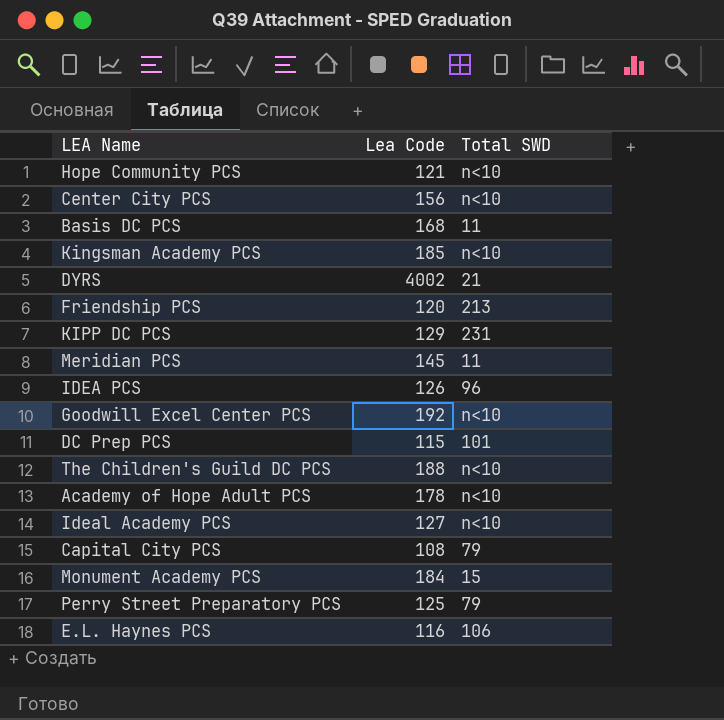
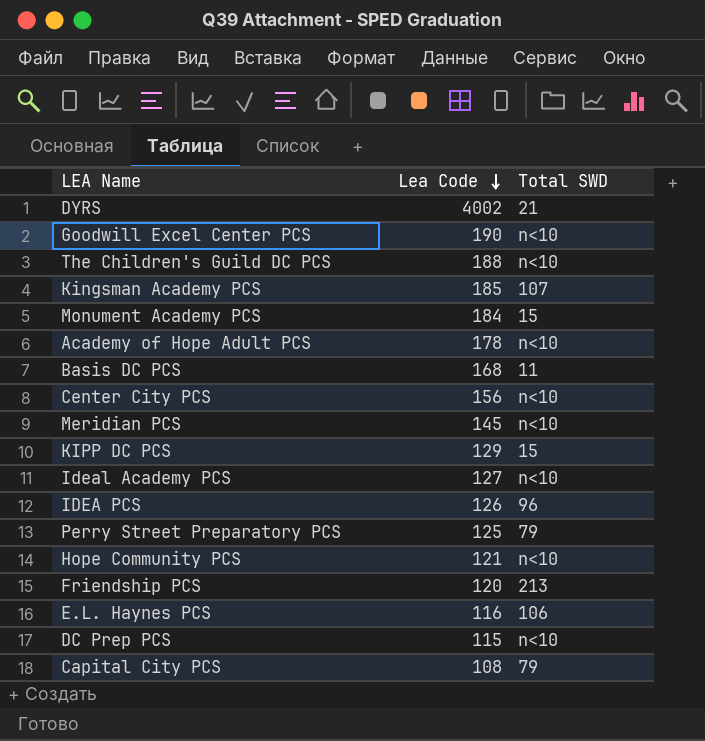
row order: none -> Lea Code descending
Goodwill Excel Center PCS | Lea Code: 192 -> 190
Kingsman Academy PCS | Total SWD: n<10 -> 107
Meridian PCS | Total SWD: 11 -> n<10
KIPP DC PCS | Total SWD: 231 -> 15
DC Prep PCS | Total SWD: 101 -> n<10

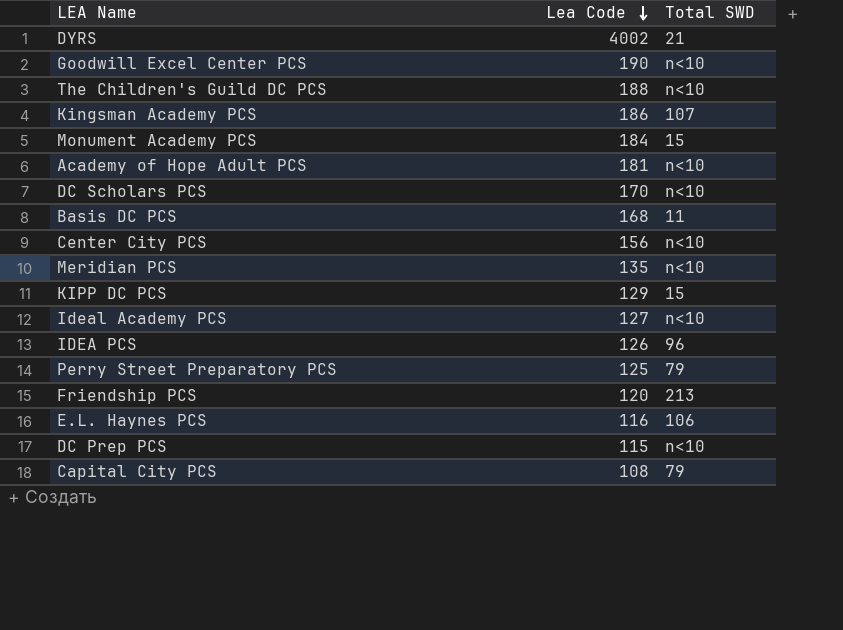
row Hope Community PCS: 121 | n<10 -> none
Kingsman Academy PCS | Lea Code: 185 -> 186
Academy of Hope Adult PCS | Lea Code: 178 -> 181
row DC Scholars PCS: none -> 170 | n<10
Meridian PCS | Lea Code: 145 -> 135

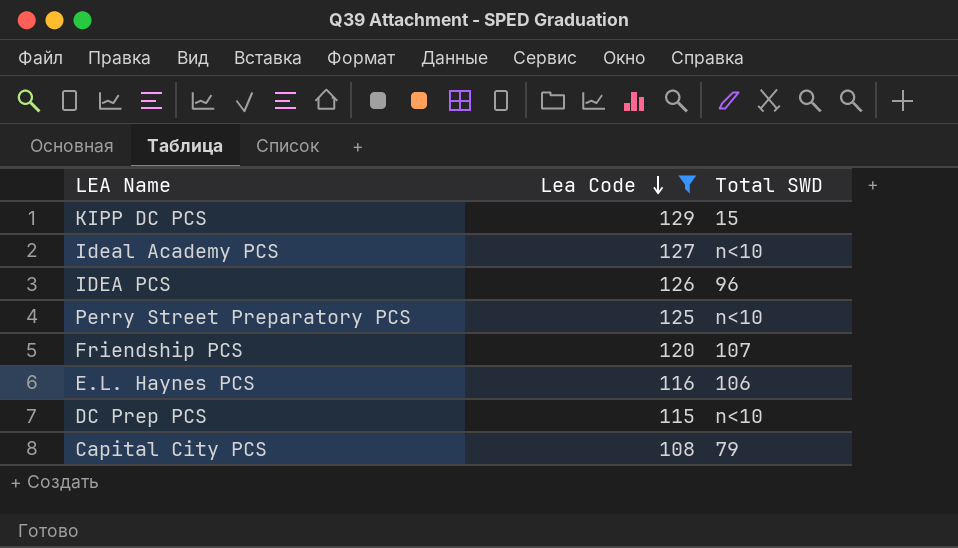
filter: none -> Lea Code <= 129
Perry Street Preparatory PCS | Total SWD: 79 -> n<10
Friendship PCS | Total SWD: 213 -> 107

